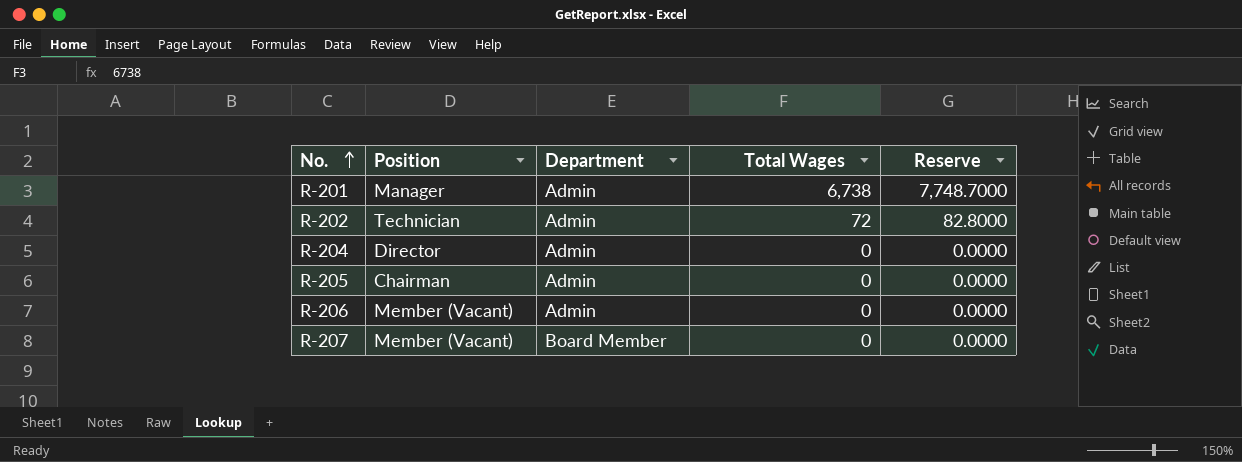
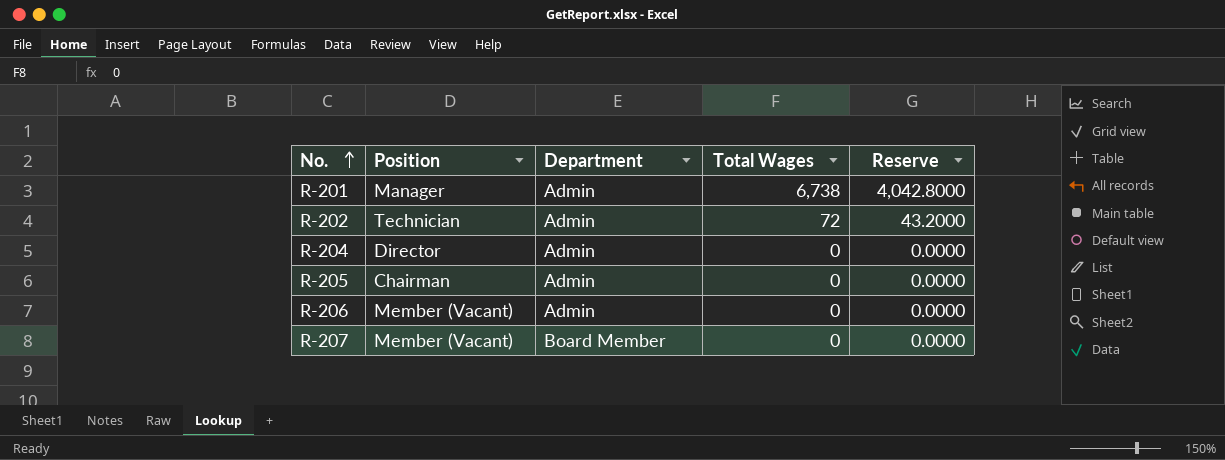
column Reserve | formula: [Total Wages] * 1.15 -> [Total Wages] * 0.6

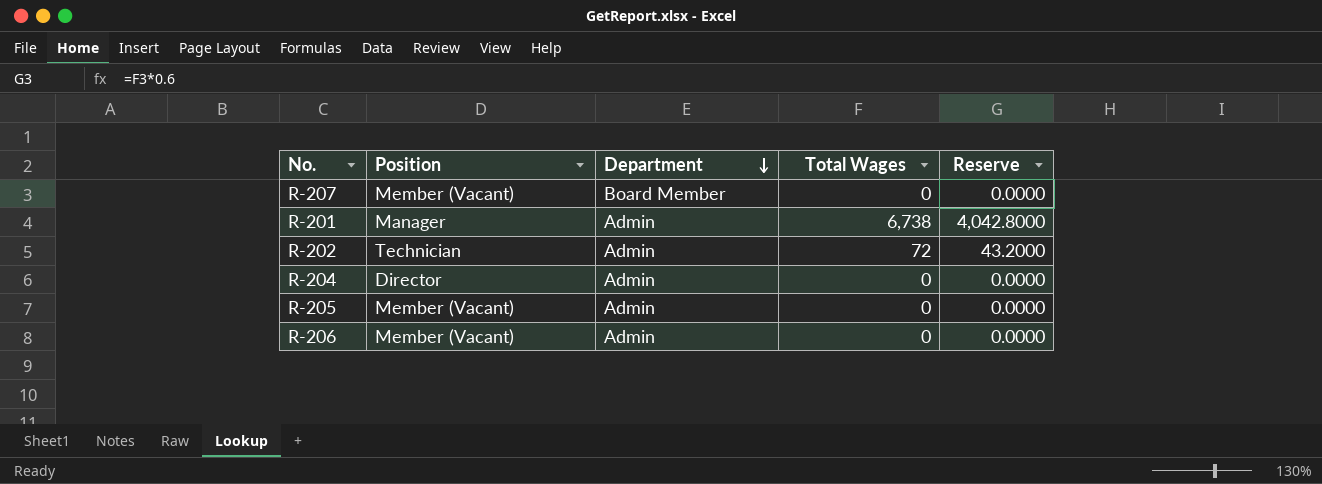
row order: No. ascending -> Department descending
R-205 | Position: Chairman -> Member (Vacant)

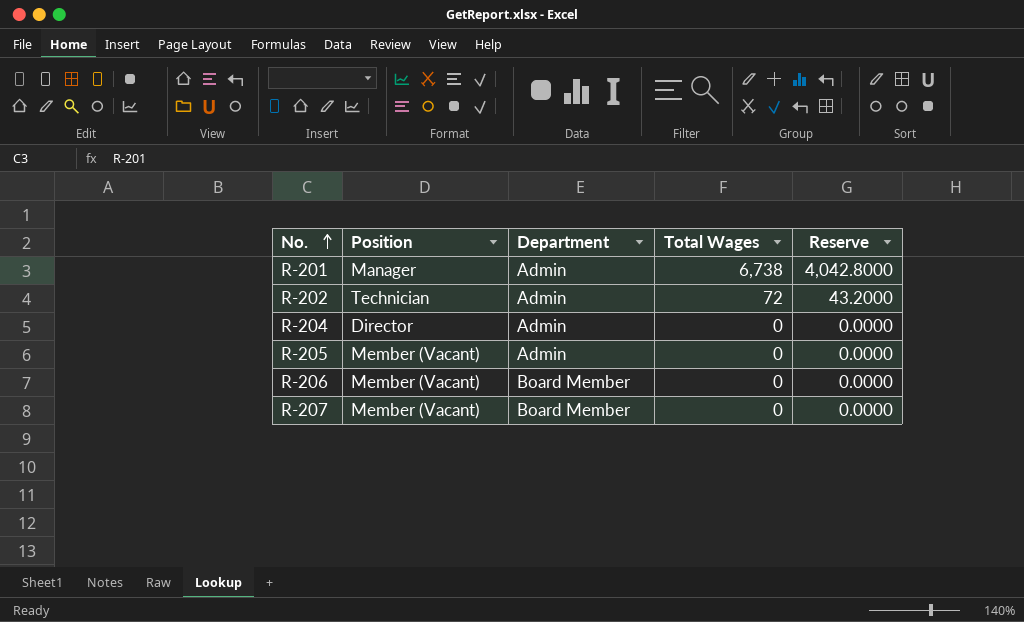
row order: Department descending -> No. ascending
R-206 | Department: Admin -> Board Member

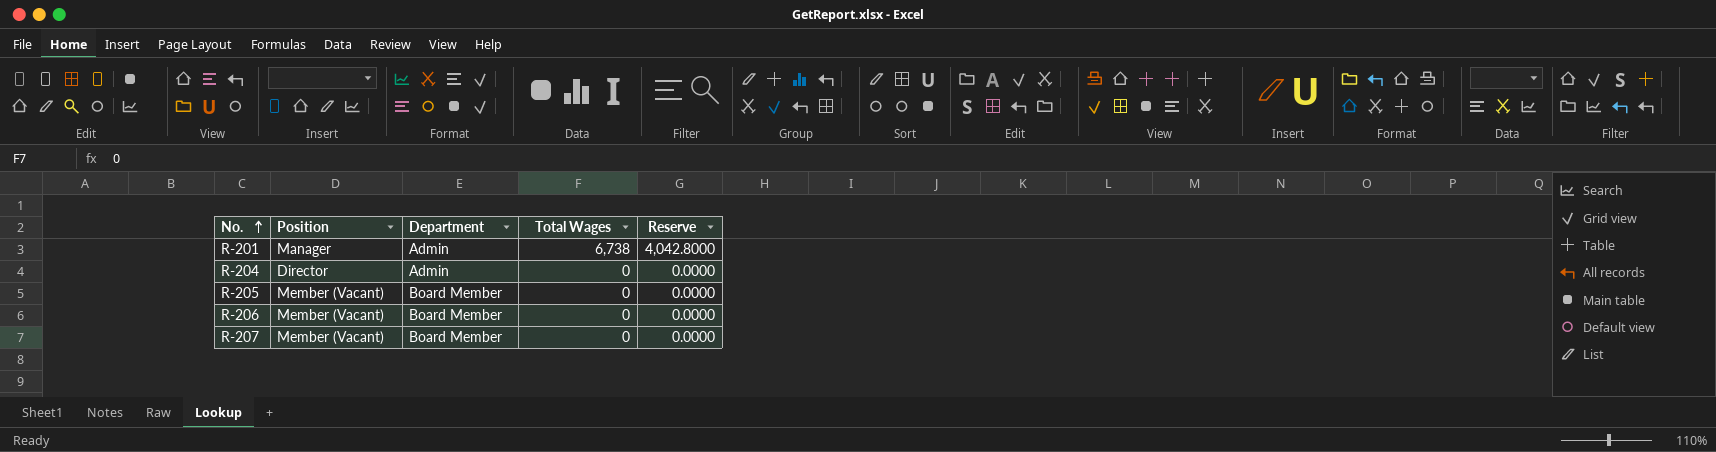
row R-202: Technician | Admin | 72 | 43.2000 -> none
R-205 | Department: Admin -> Board Member

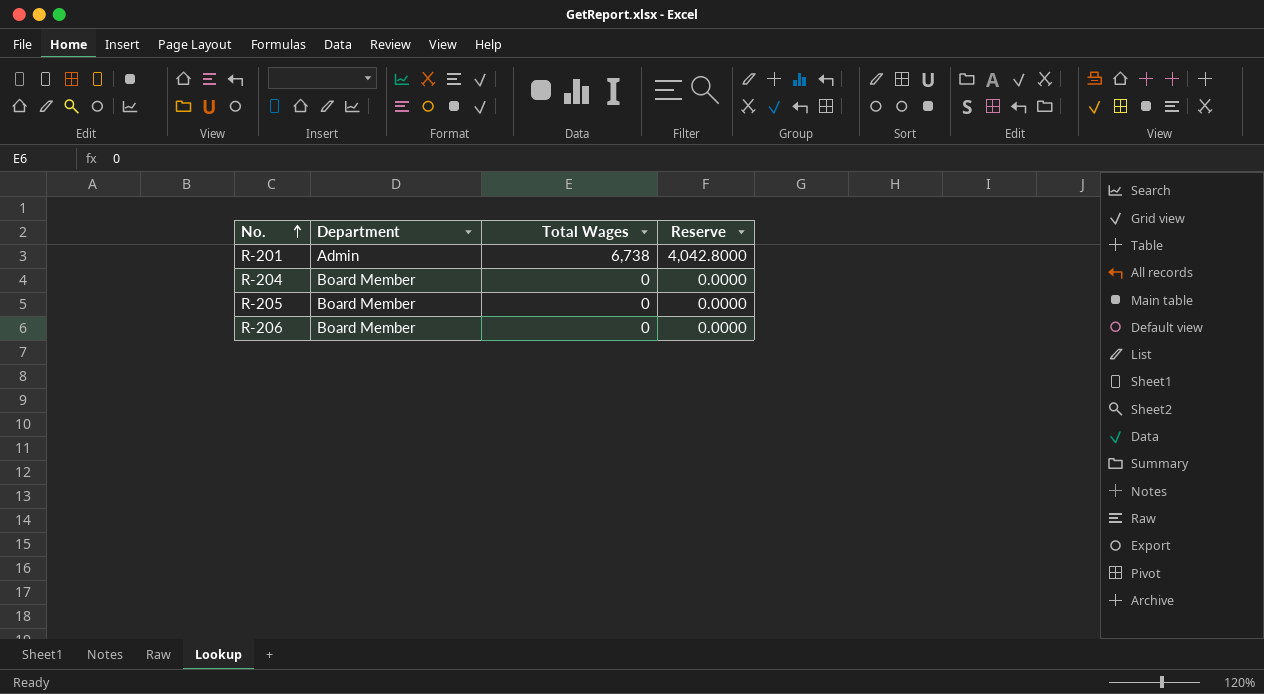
column Position | position: 2 -> none
row R-207: Member (Vacant) | Board Member | 0 | 0.0000 -> none
R-204 | Department: Admin -> Board Member

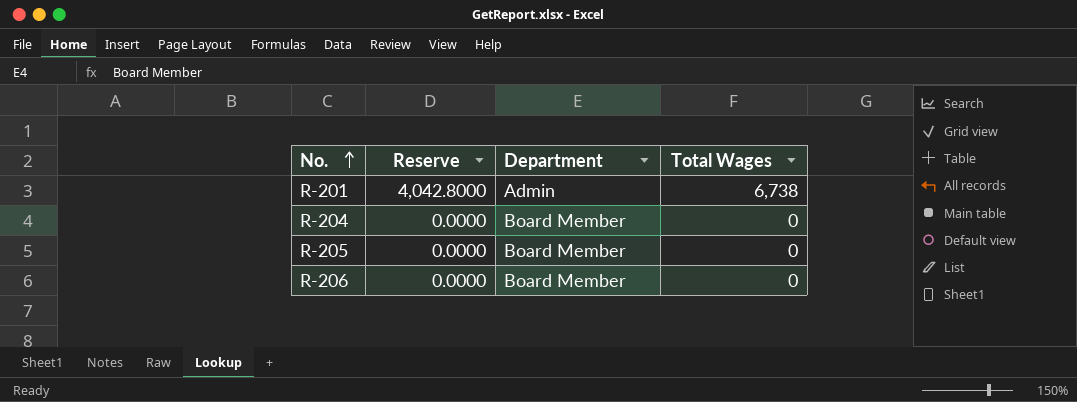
column Reserve | position: 4 -> 2

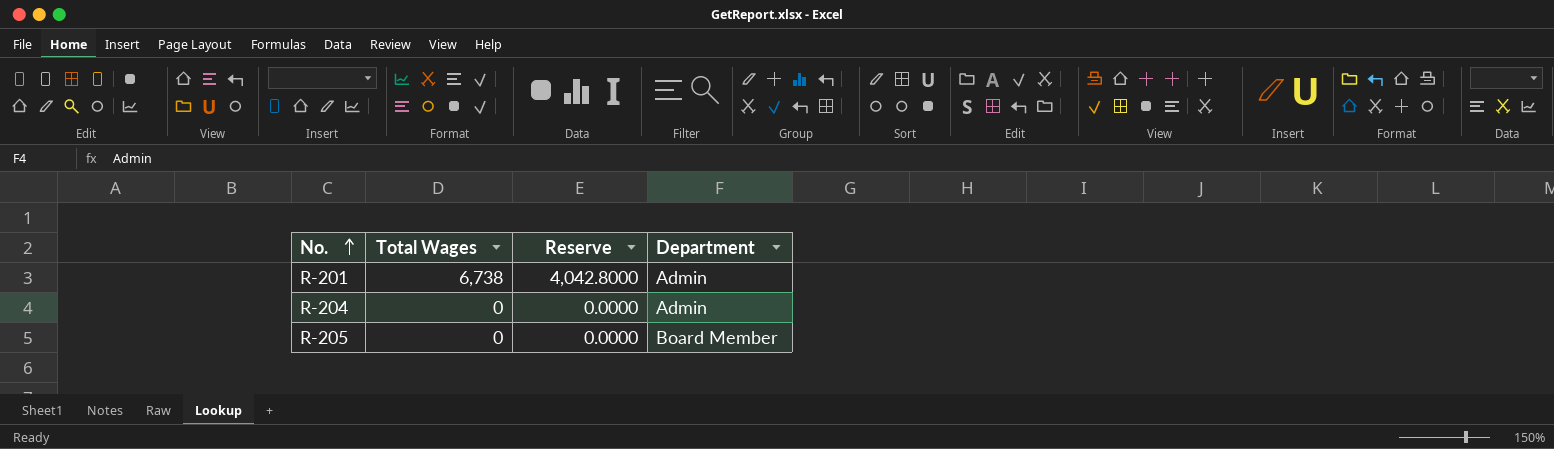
column Total Wages | position: 4 -> 2
row R-206: 0.0000 | Board Member | 0 -> none
R-204 | Department: Board Member -> Admin

